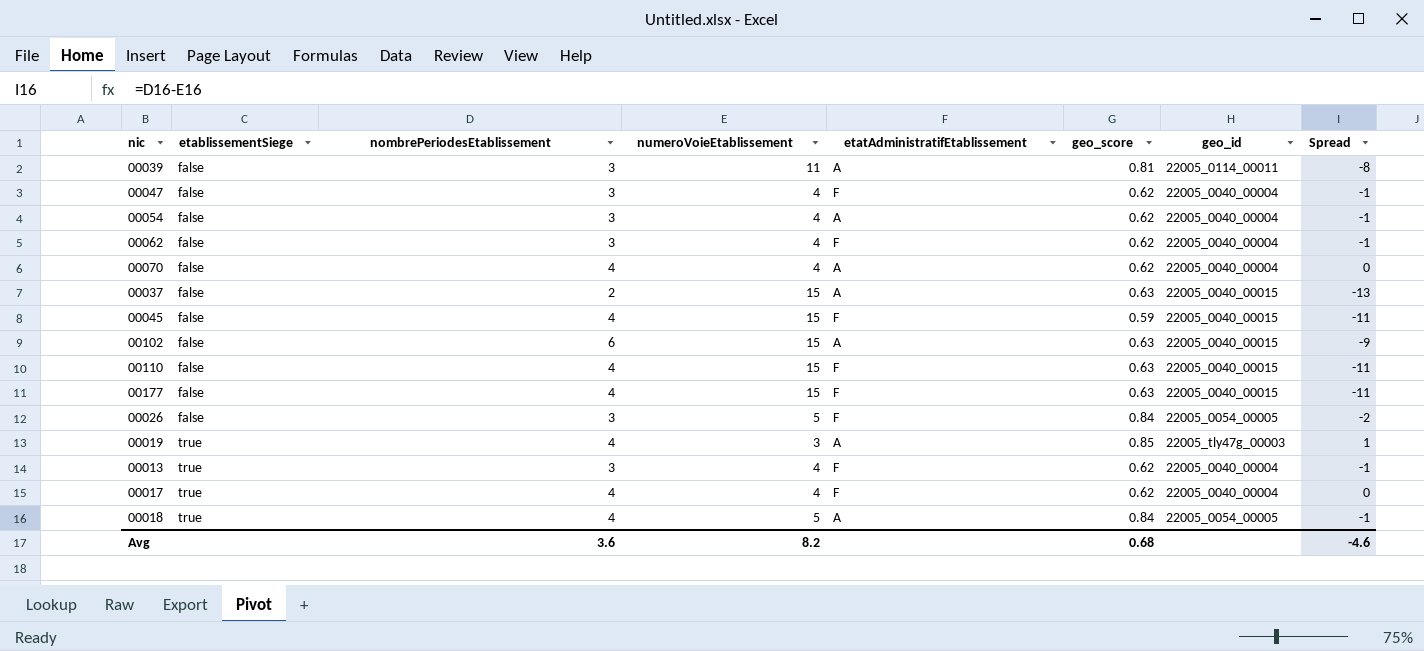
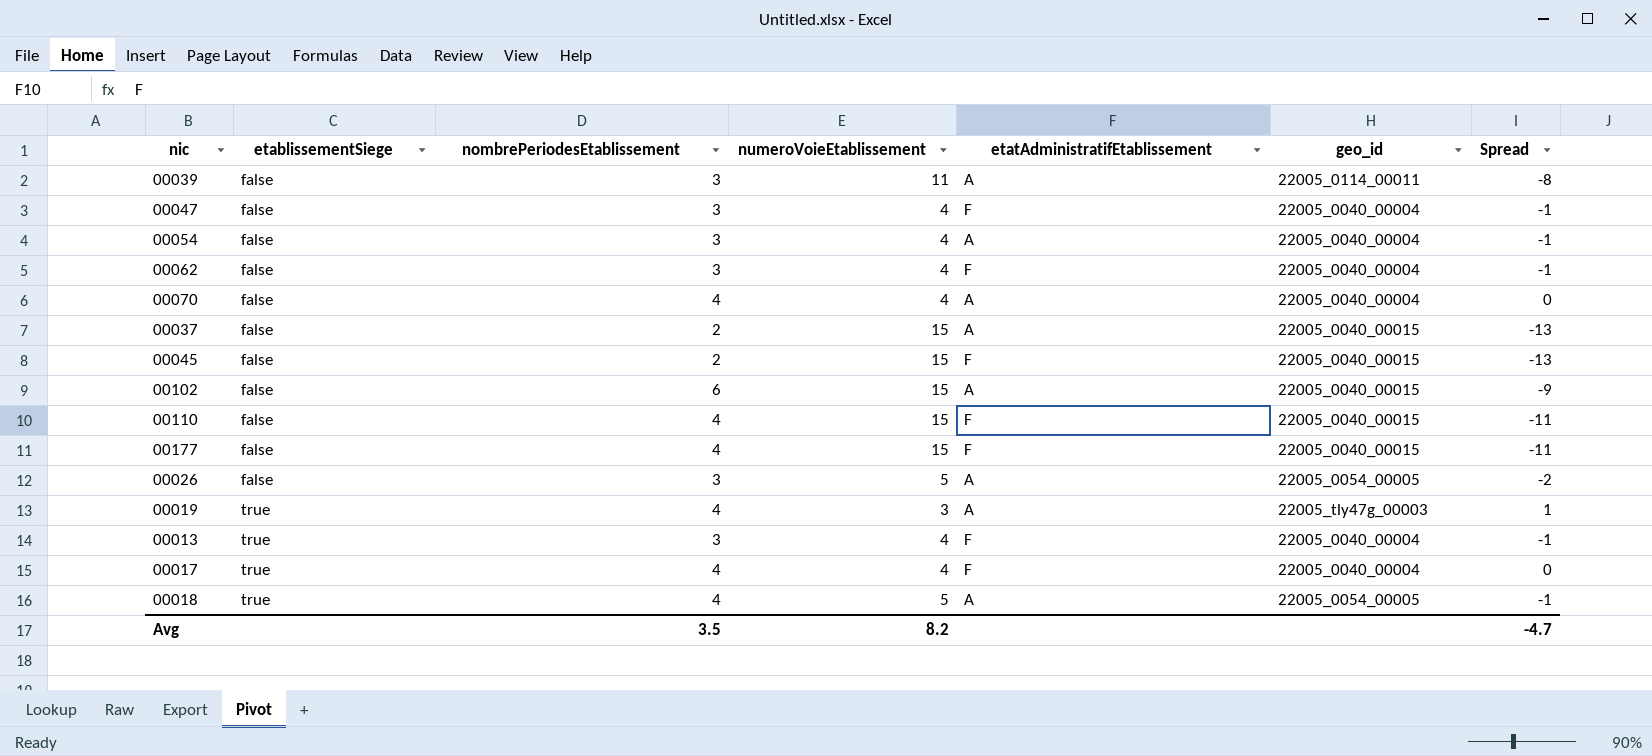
column geo_score | position: 6 -> none
00045 | nombrePeriodesEtablissement: 4 -> 2
00045 | Spread: -11 -> -13
00026 | etatAdministratifEtablissement: F -> A
Avg | nombrePeriodesEtablissement: 3.6 -> 3.5
Avg | Spread: -4.6 -> -4.7

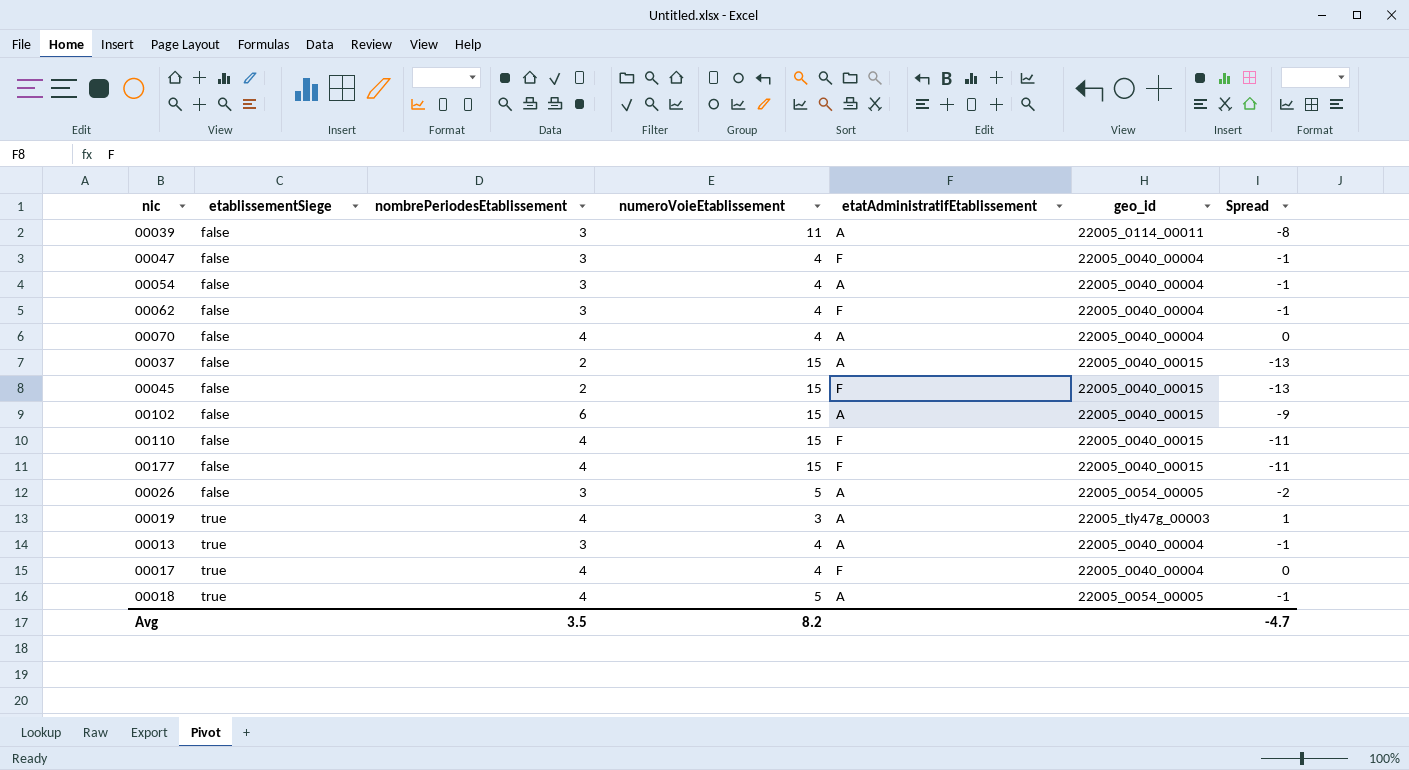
00013 | etatAdministratifEtablissement: F -> A

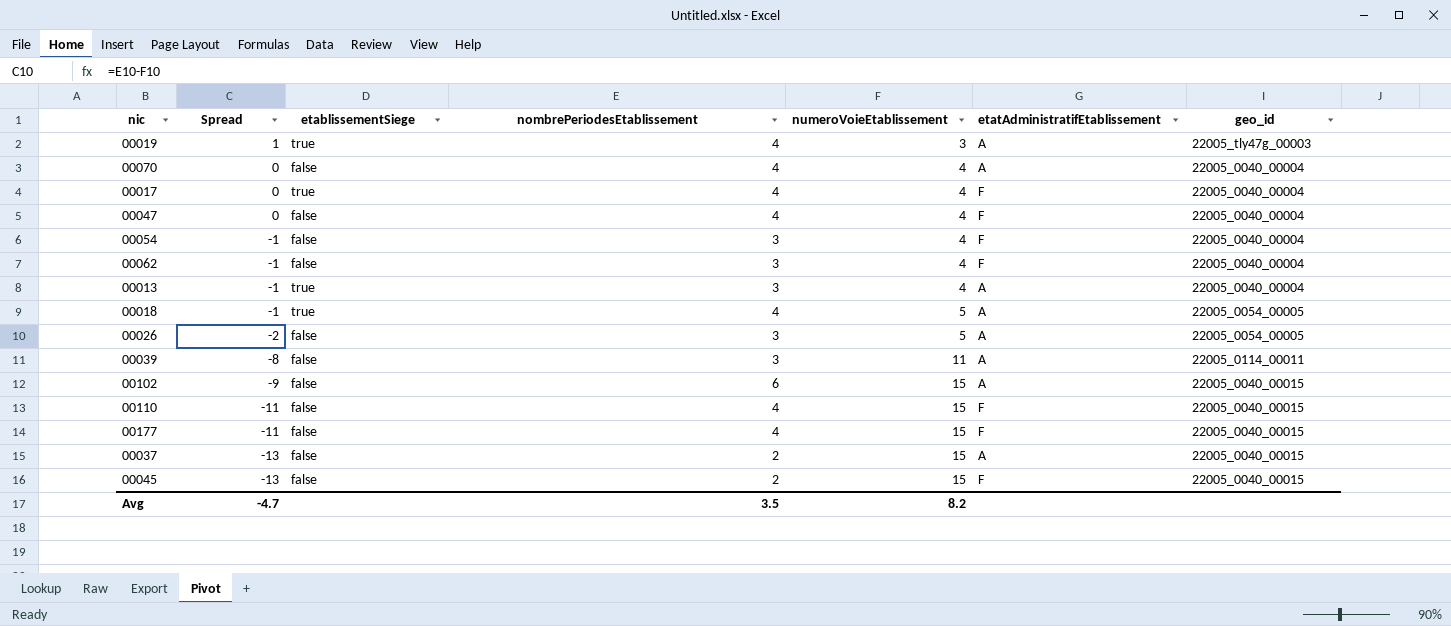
row order: etablissementSiege ascending -> Spread descending
column Spread | position: 7 -> 2
00047 | Spread: -1 -> 0
00047 | nombrePeriodesEtablissement: 3 -> 4
00054 | etatAdministratifEtablissement: A -> F

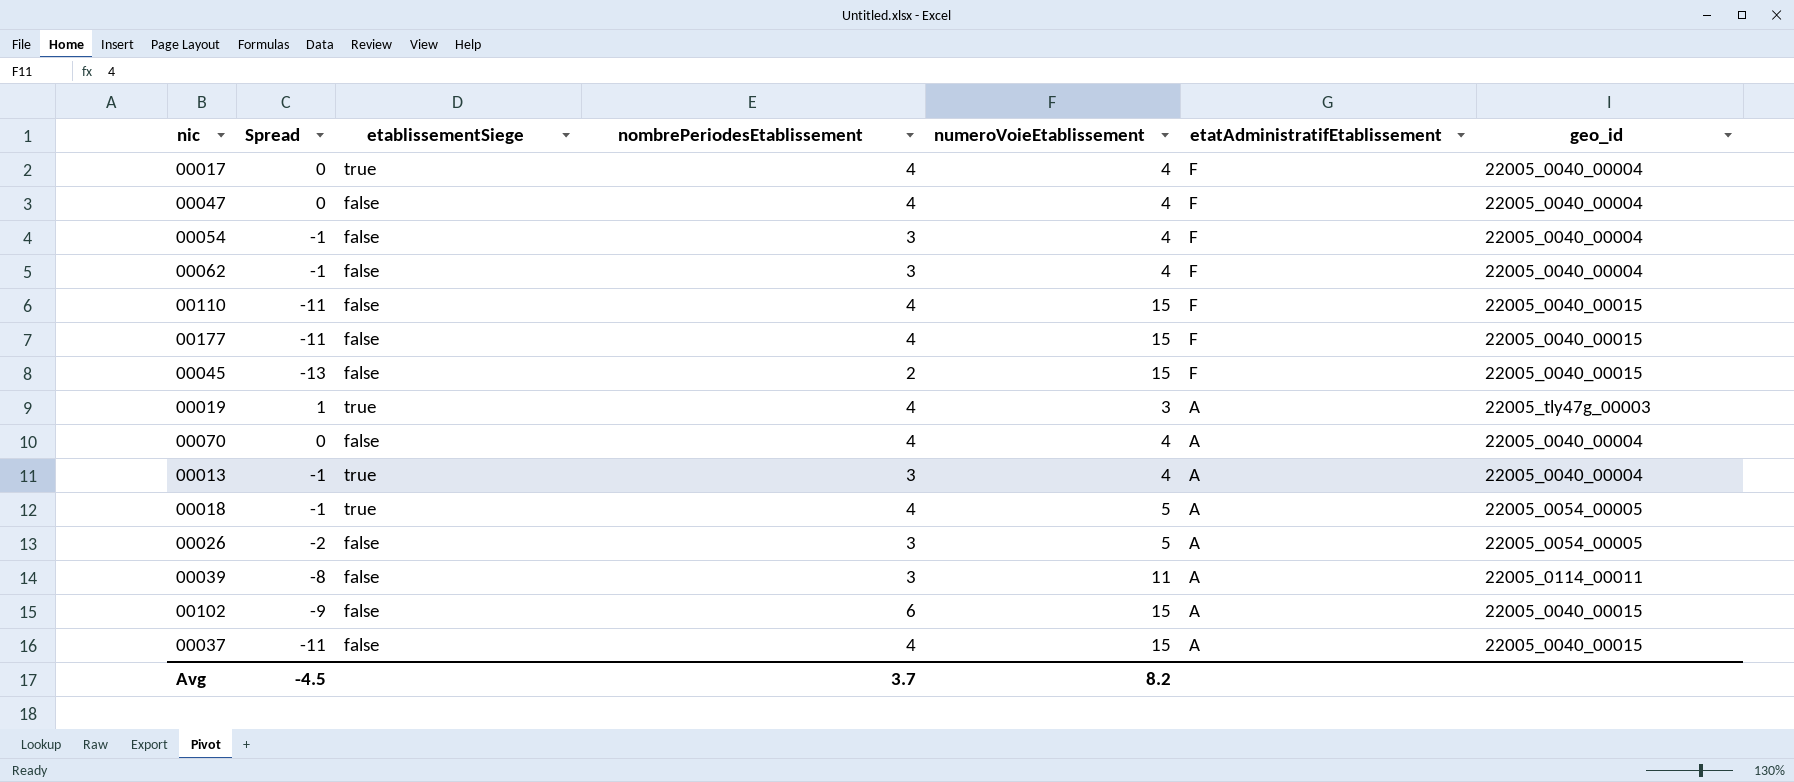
row order: Spread descending -> etatAdministratifEtablissement descending
00037 | Spread: -13 -> -11
00037 | nombrePeriodesEtablissement: 2 -> 4
Avg | Spread: -4.7 -> -4.5
Avg | nombrePeriodesEtablissement: 3.5 -> 3.7

